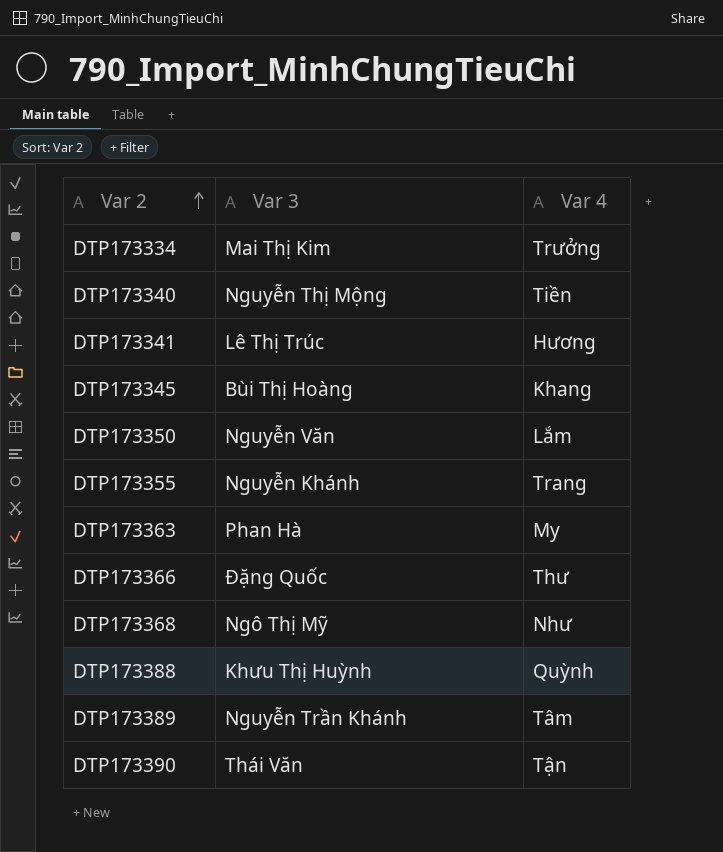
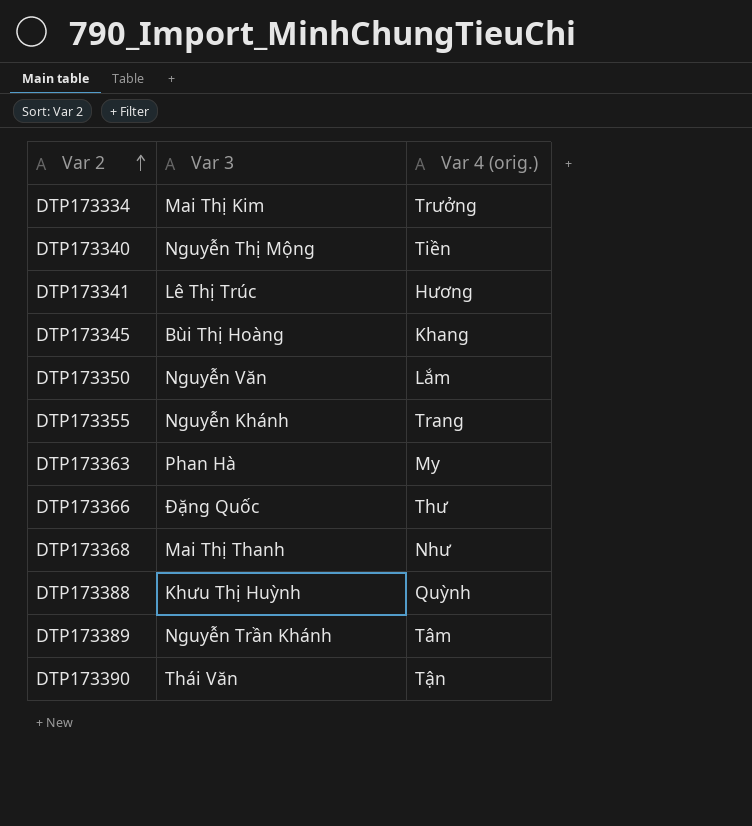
column name: Var 4 -> Var 4 (orig.)
DTP173368 | Var 3: Ngô Thị Mỹ -> Mai Thị Thanh

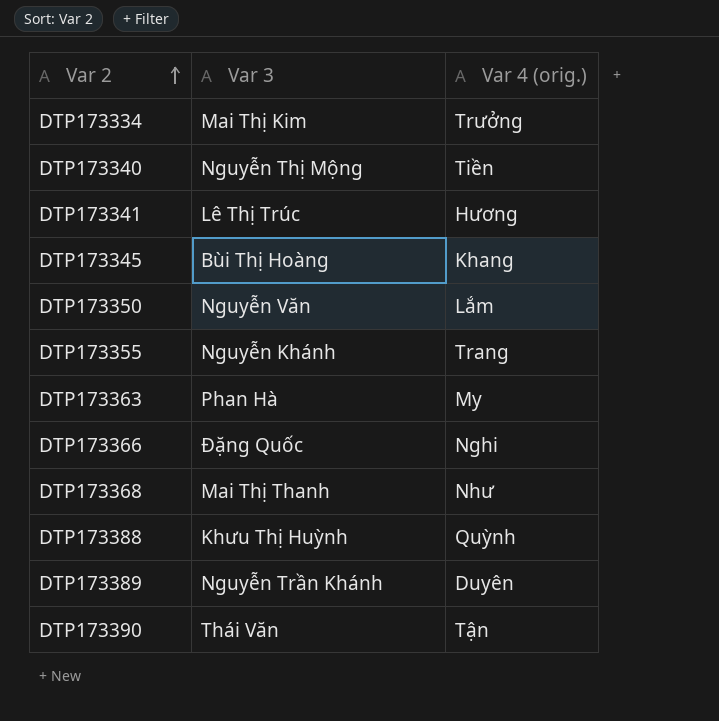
DTP173366 | Var 4 (orig.): Thư -> Nghi
DTP173389 | Var 4 (orig.): Tâm -> Duyên

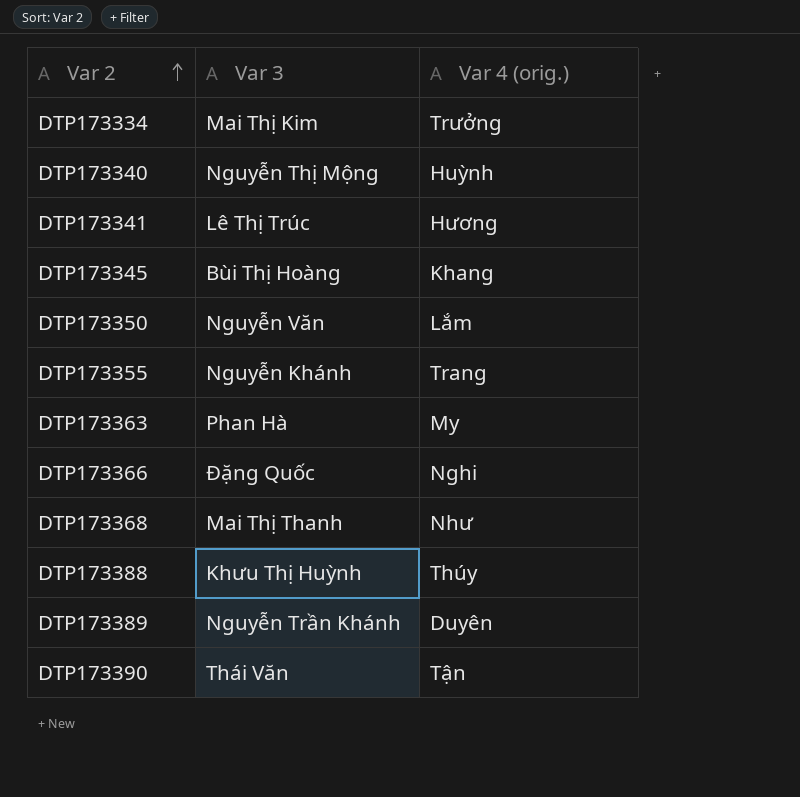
DTP173340 | Var 4 (orig.): Tiền -> Huỳnh
DTP173388 | Var 4 (orig.): Quỳnh -> Thúy

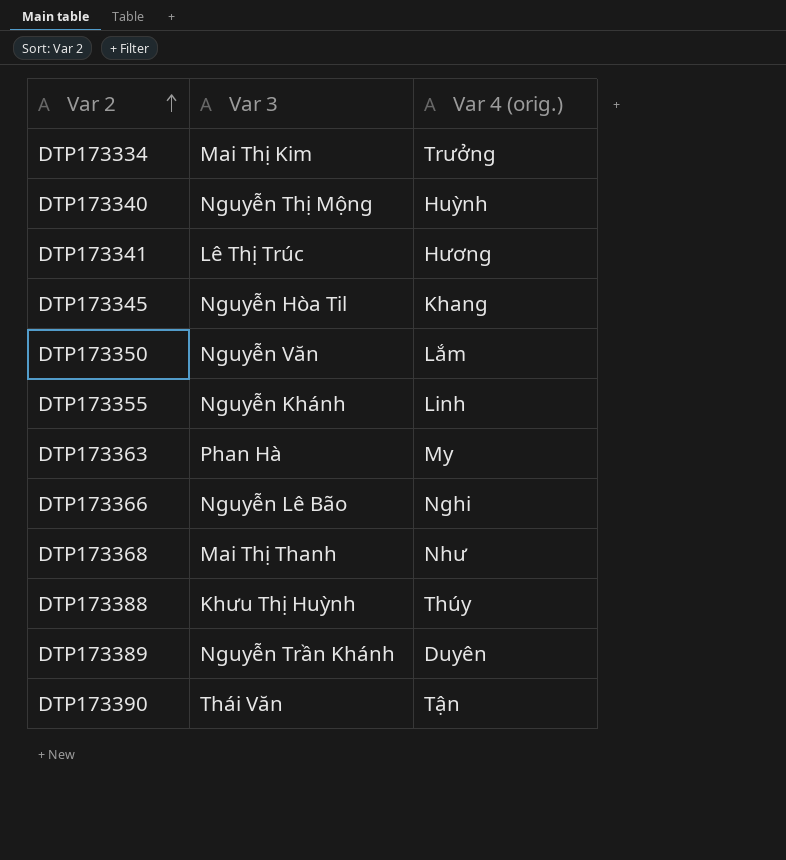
DTP173345 | Var 3: Bùi Thị Hoàng -> Nguyễn Hòa Til
DTP173355 | Var 4 (orig.): Trang -> Linh
DTP173366 | Var 3: Đặng Quốc -> Nguyễn Lê Bão

